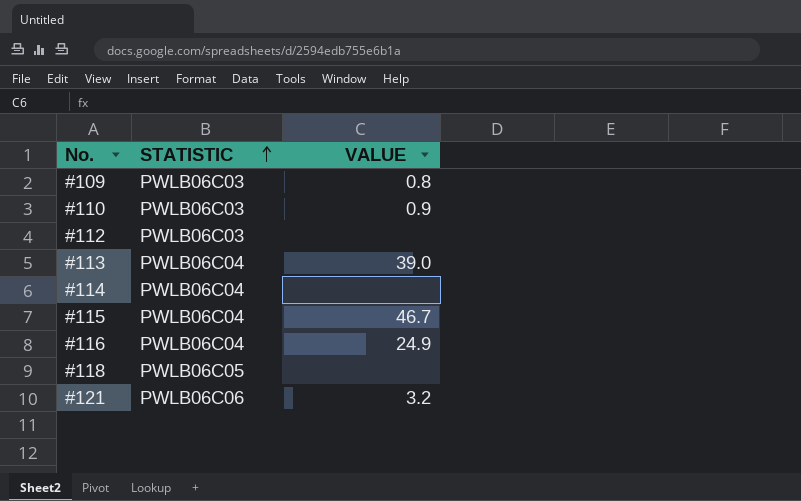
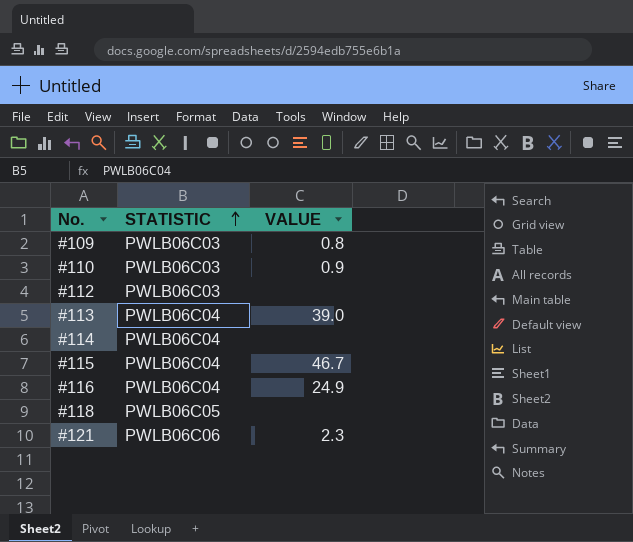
#121 | VALUE: 3.2 -> 2.3

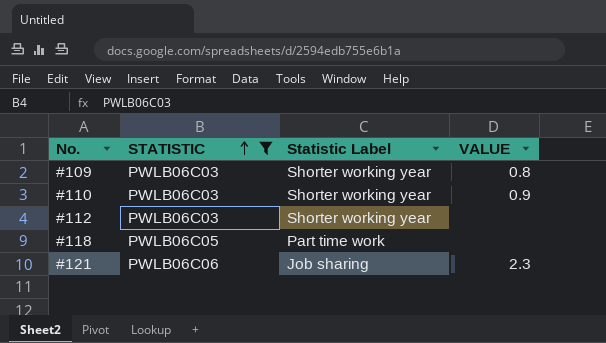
filter: none -> STATISTIC != PWLB06C04
column Statistic Label | position: none -> 3

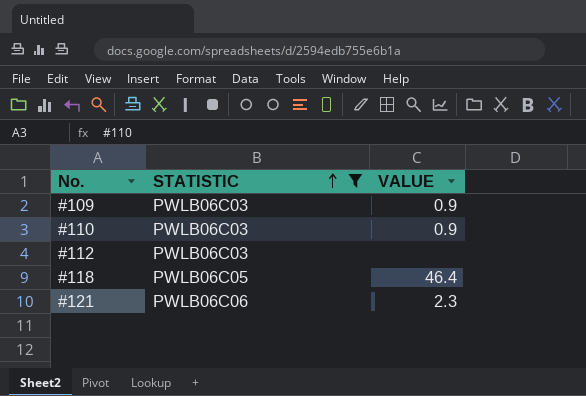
column Statistic Label | position: 3 -> none
#109 | VALUE: 0.8 -> 0.9
#118 | VALUE: none -> 46.4

